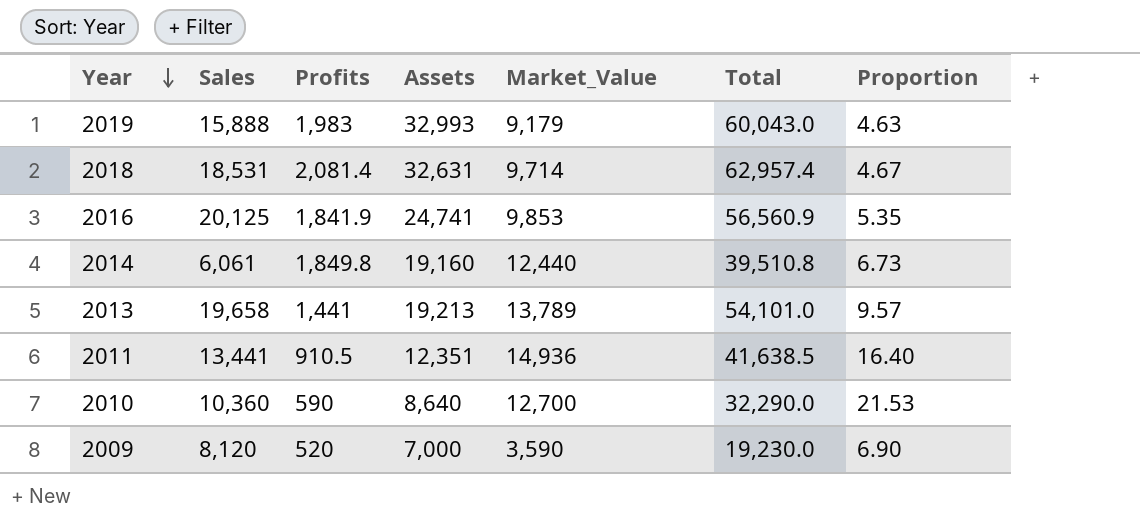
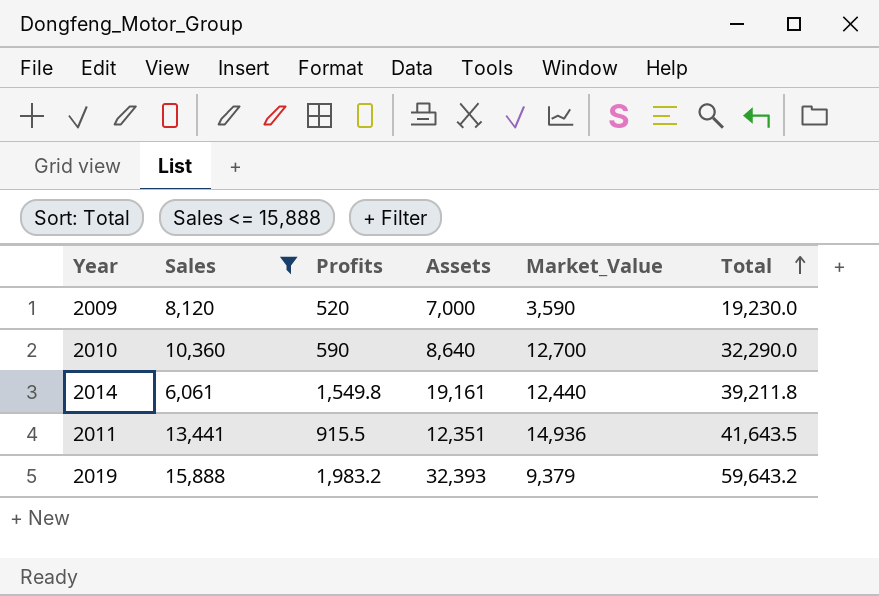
filter: none -> Sales <= 15,888
row order: Year descending -> Total ascending
column Proportion | formula: [Market_Value] / [Profits] -> none
2014 | Profits: 1,849.8 -> 1,549.8
2014 | Assets: 19,160 -> 19,161
2014 | Total: 39,510.8 -> 39,211.8
2011 | Profits: 910.5 -> 915.5
2011 | Total: 41,638.5 -> 41,643.5
2019 | Profits: 1,983 -> 1,983.2
2019 | Assets: 32,993 -> 32,393
2019 | Market_Value: 9,179 -> 9,379
2019 | Total: 60,043.0 -> 59,643.2

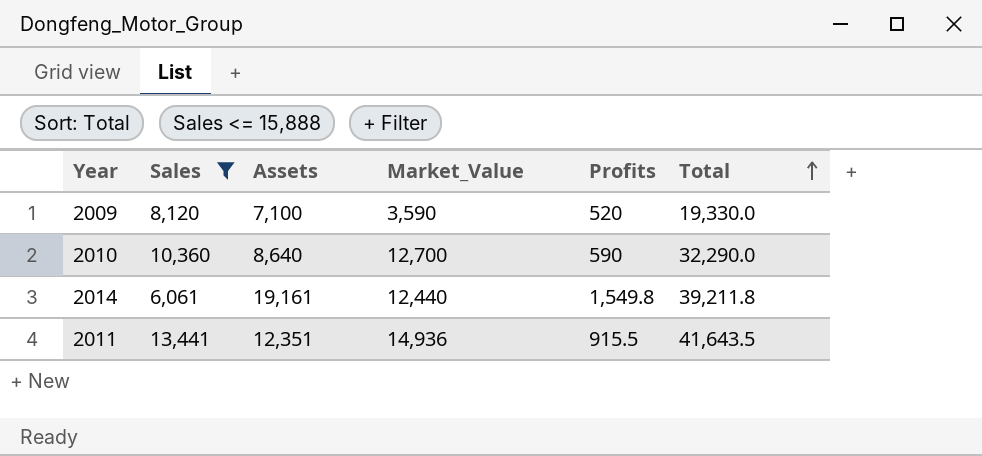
column Profits | position: 3 -> 5
row 2019: 15,888 | 1,983.2 | 32,393 | 9,379 | 59,643.2 -> none
2009 | Assets: 7,000 -> 7,100
2009 | Total: 19,230.0 -> 19,330.0

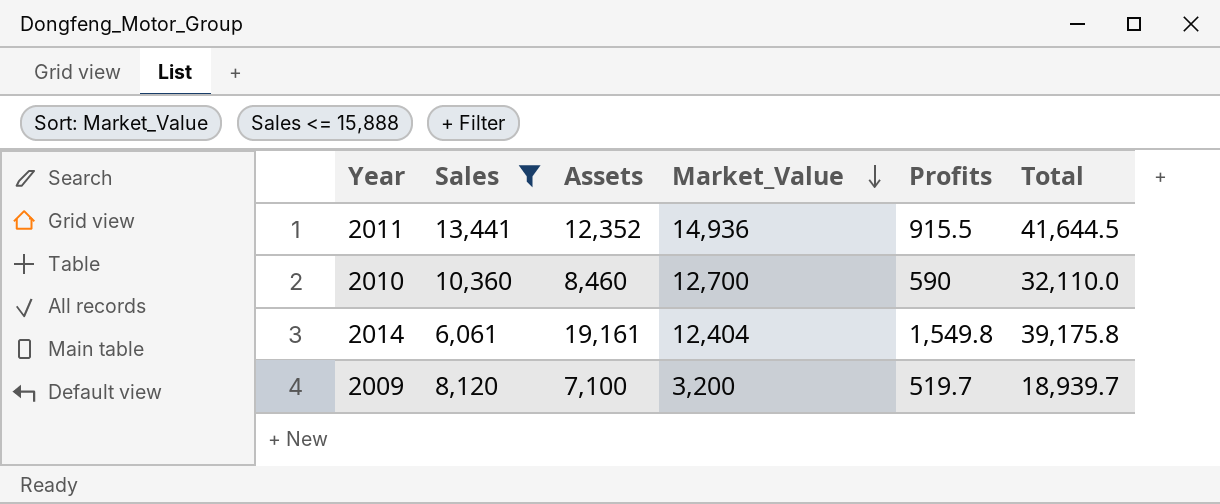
row order: Total ascending -> Market_Value descending
2011 | Assets: 12,351 -> 12,352
2011 | Total: 41,643.5 -> 41,644.5
2010 | Assets: 8,640 -> 8,460
2010 | Total: 32,290.0 -> 32,110.0
2014 | Market_Value: 12,440 -> 12,404
2014 | Total: 39,211.8 -> 39,175.8
2009 | Market_Value: 3,590 -> 3,200
2009 | Profits: 520 -> 519.7
2009 | Total: 19,330.0 -> 18,939.7

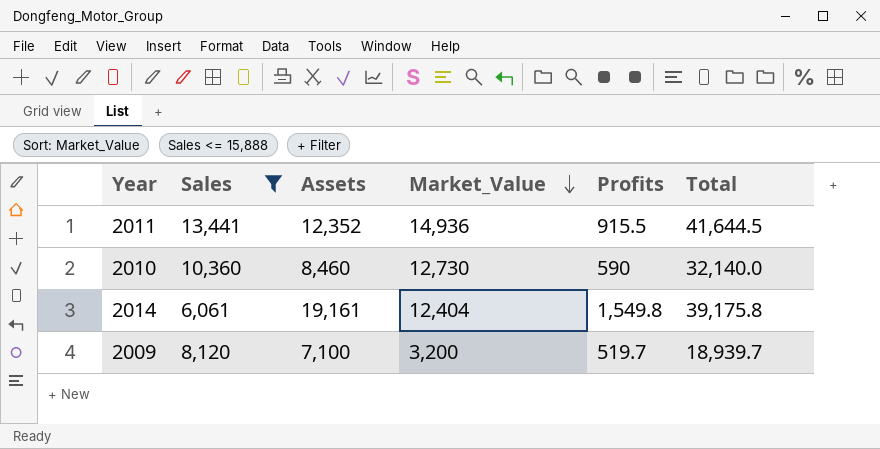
2010 | Market_Value: 12,700 -> 12,730
2010 | Total: 32,110.0 -> 32,140.0

